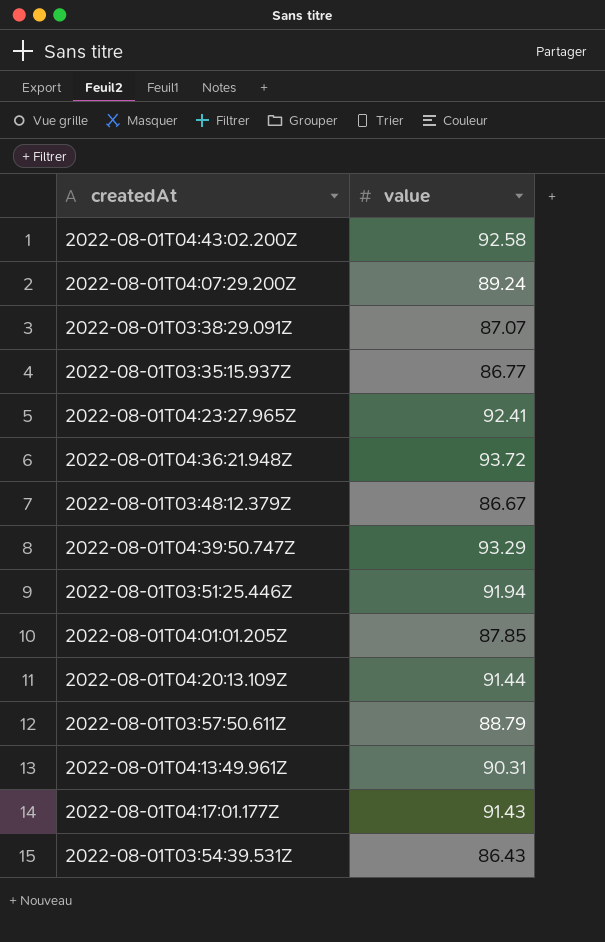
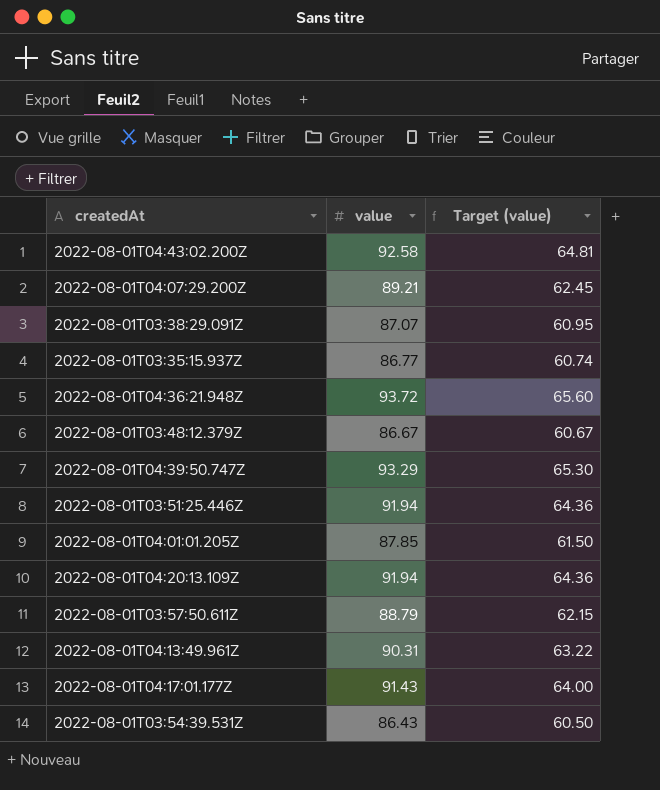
column Target (value) | formula: none -> [value] * 0.7
row 2022-08-01T04:23:27.965Z: 92.41 -> none
2022-08-01T04:07:29.200Z | value: 89.24 -> 89.21
2022-08-01T04:20:13.109Z | value: 91.44 -> 91.94

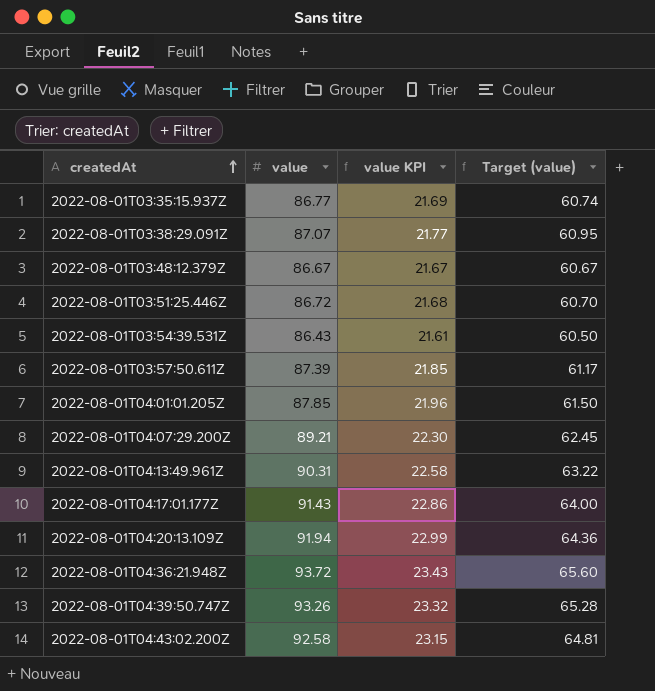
row order: none -> createdAt ascending
column value KPI | formula: none -> [value] * 0.25
2022-08-01T03:51:25.446Z | value: 91.94 -> 86.72
2022-08-01T03:51:25.446Z | Target (value): 64.36 -> 60.70
2022-08-01T03:57:50.611Z | value: 88.79 -> 87.39
2022-08-01T03:57:50.611Z | Target (value): 62.15 -> 61.17
2022-08-01T04:39:50.747Z | value: 93.29 -> 93.26
2022-08-01T04:39:50.747Z | Target (value): 65.30 -> 65.28

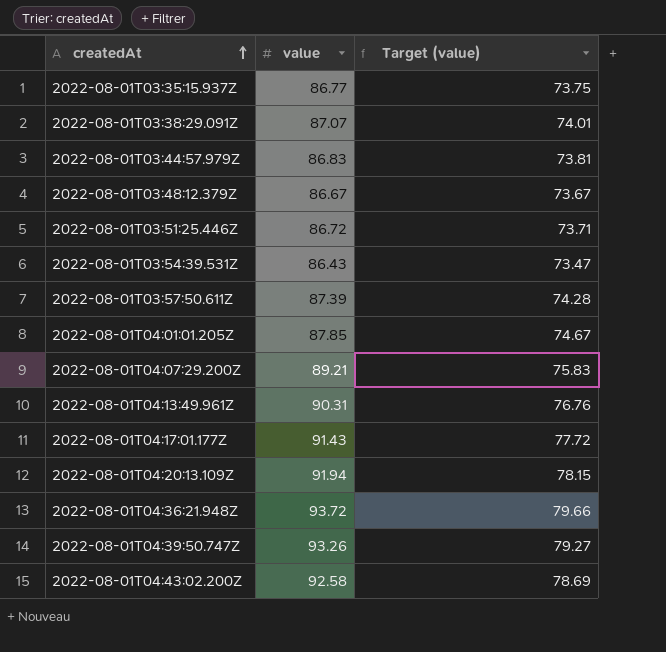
column value KPI | formula: [value] * 0.25 -> none
column Target (value) | formula: [value] * 0.7 -> [value] * 0.85
row 2022-08-01T03:44:57.979Z: none -> 86.83 | 73.81

